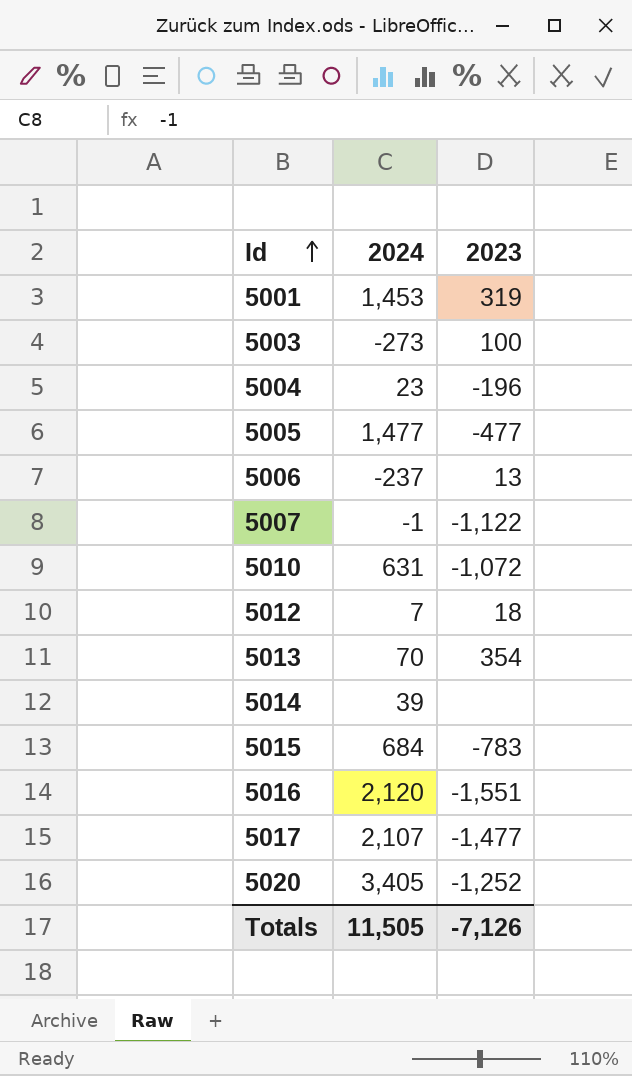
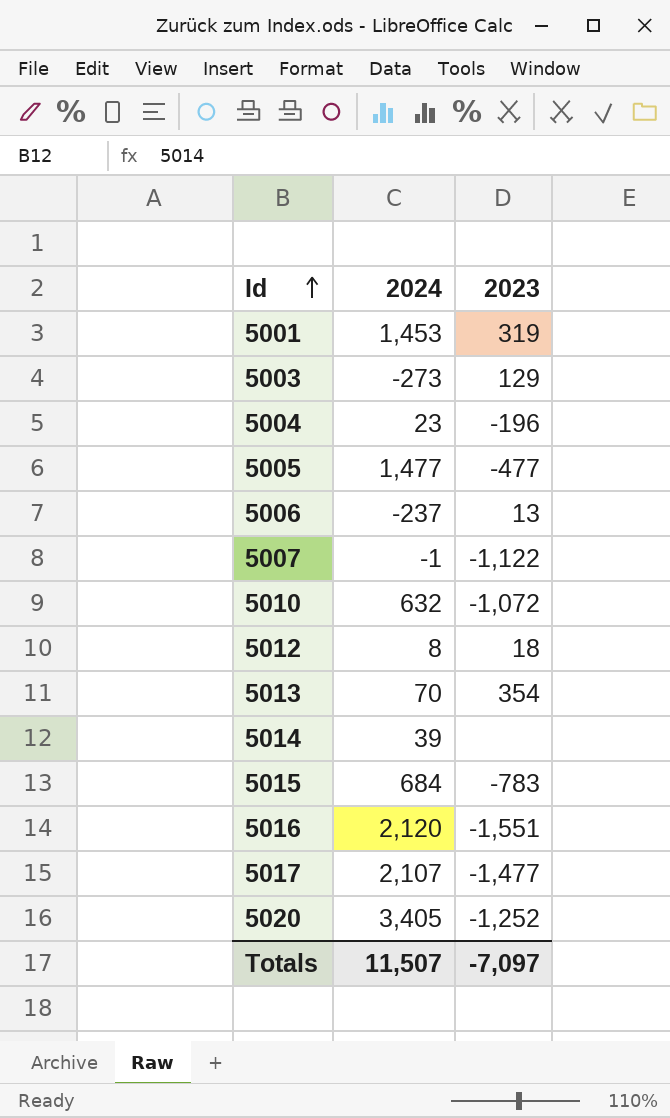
5003 | 2023: 100 -> 129
5010 | 2024: 631 -> 632
5012 | 2024: 7 -> 8
Totals | 2024: 11,505 -> 11,507
Totals | 2023: -7,126 -> -7,097

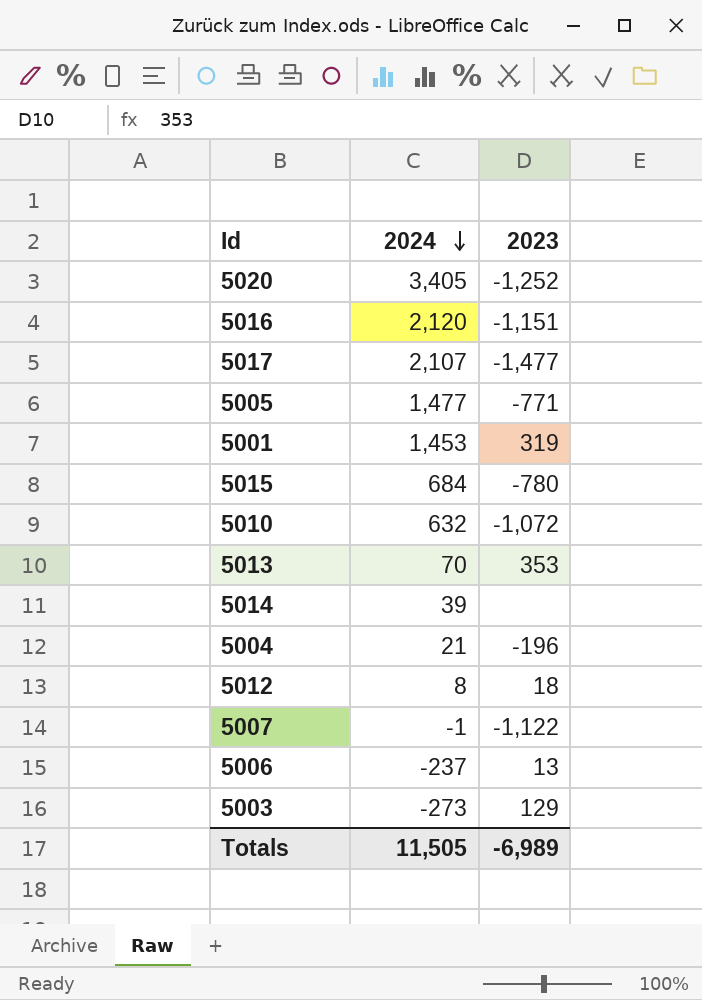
row order: Id ascending -> 2024 descending
5016 | 2023: -1,551 -> -1,151
5005 | 2023: -477 -> -771
5015 | 2023: -783 -> -780
5013 | 2023: 354 -> 353
5004 | 2024: 23 -> 21
Totals | 2024: 11,507 -> 11,505
Totals | 2023: -7,097 -> -6,989

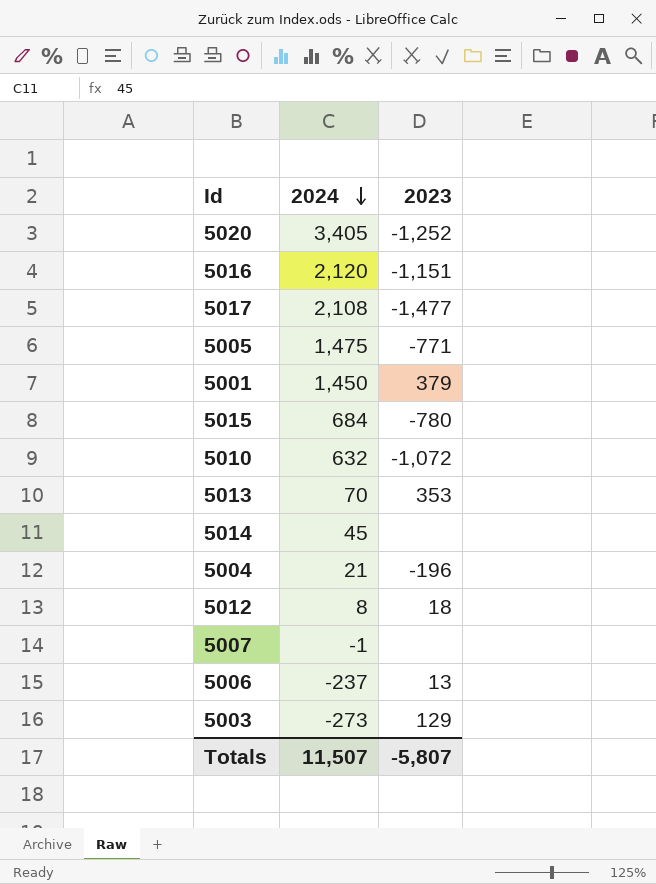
5017 | 2024: 2,107 -> 2,108
5005 | 2024: 1,477 -> 1,475
5001 | 2024: 1,453 -> 1,450
5001 | 2023: 319 -> 379
5014 | 2024: 39 -> 45
5007 | 2023: -1,122 -> none
Totals | 2024: 11,505 -> 11,507
Totals | 2023: -6,989 -> -5,807

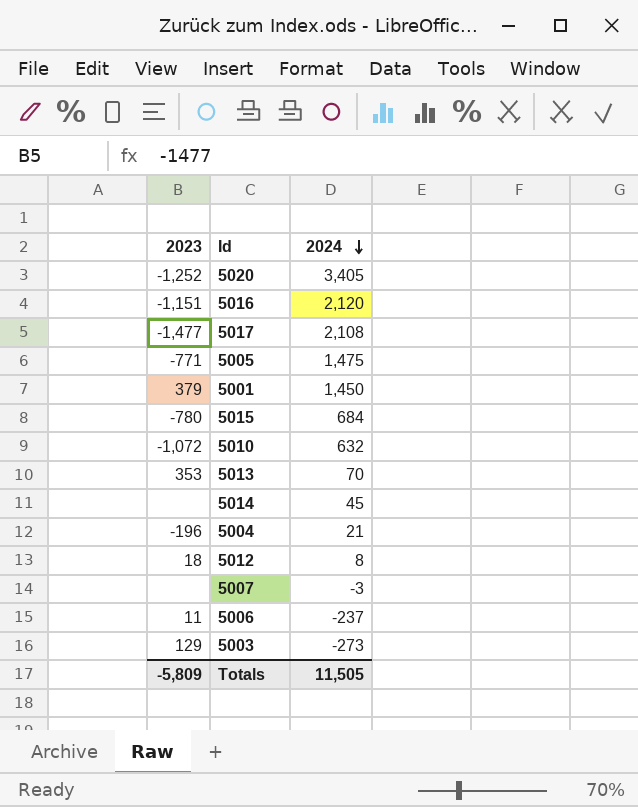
column 2023 | position: 3 -> 1
5007 | 2024: -1 -> -3
5006 | 2023: 13 -> 11
Totals | 2023: -5,807 -> -5,809
Totals | 2024: 11,507 -> 11,505

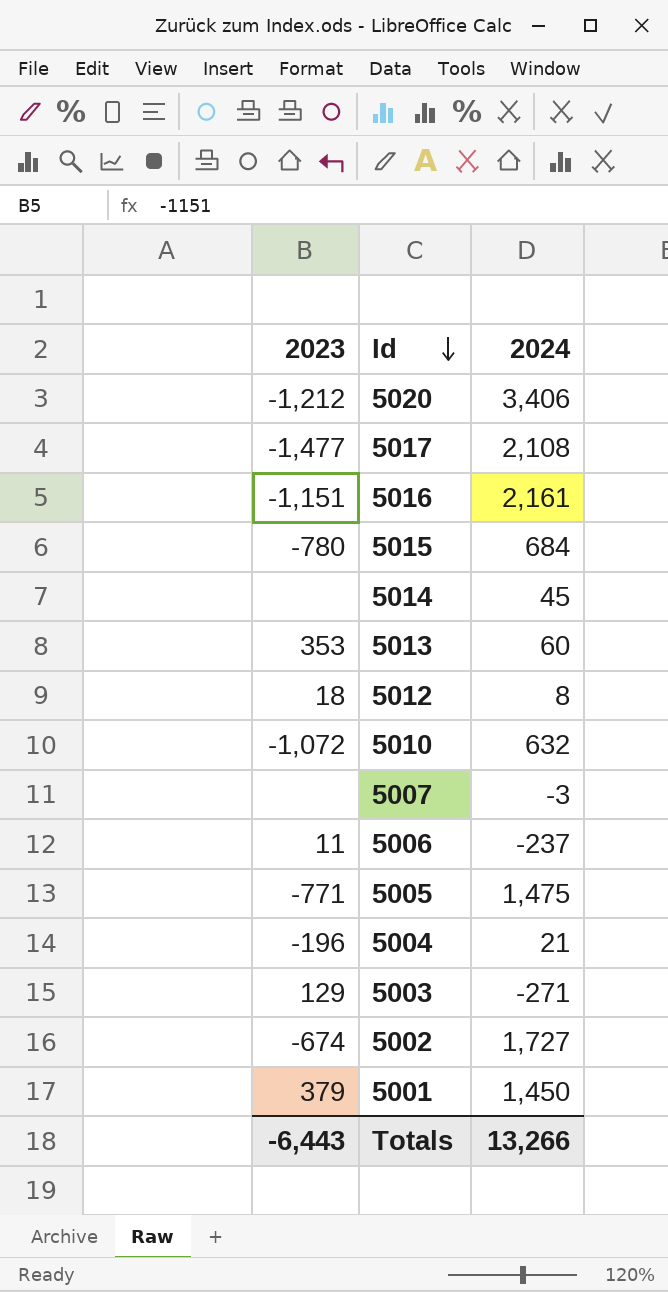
row order: 2024 descending -> Id descending
5020 | 2023: -1,252 -> -1,212
5020 | 2024: 3,405 -> 3,406
5016 | 2024: 2,120 -> 2,161
5013 | 2024: 70 -> 60
5003 | 2024: -273 -> -271
row 5002: none -> -674 | 1,727
Totals | 2023: -5,809 -> -6,443
Totals | 2024: 11,505 -> 13,266

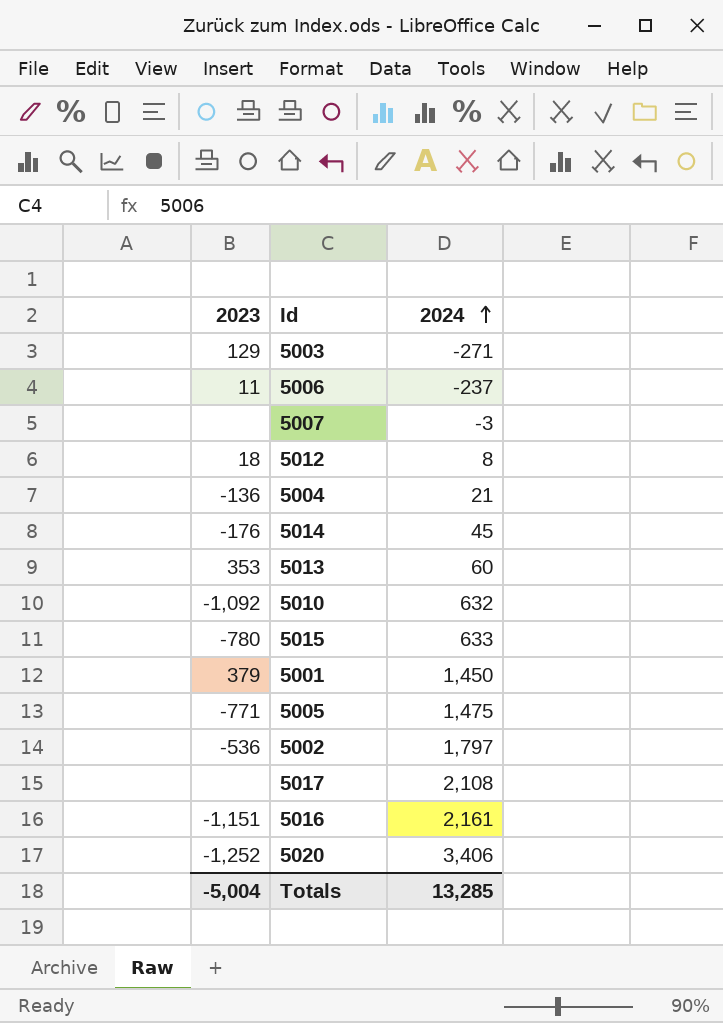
row order: Id descending -> 2024 ascending
5004 | 2023: -196 -> -136
5014 | 2023: none -> -176
5010 | 2023: -1,072 -> -1,092
5015 | 2024: 684 -> 633
5002 | 2023: -674 -> -536
5002 | 2024: 1,727 -> 1,797
5017 | 2023: -1,477 -> none
5020 | 2023: -1,212 -> -1,252
Totals | 2023: -6,443 -> -5,004
Totals | 2024: 13,266 -> 13,285

